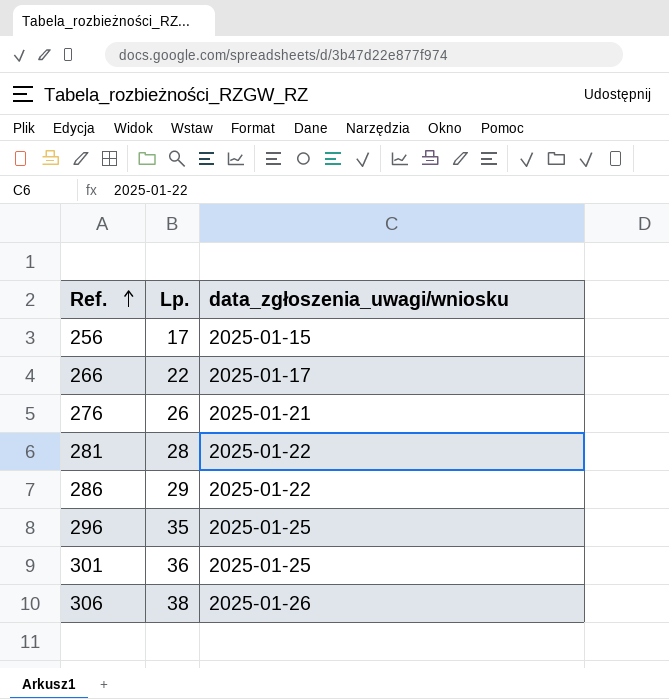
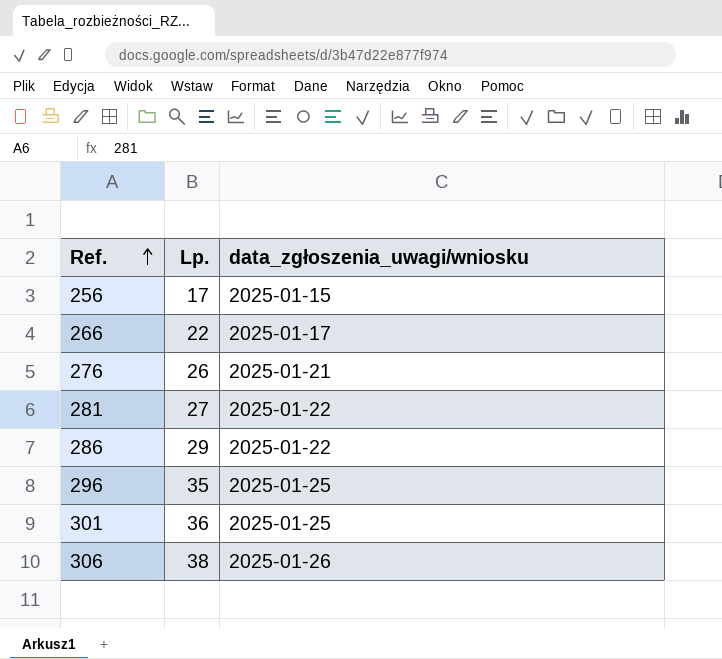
281 | Lp.: 28 -> 27

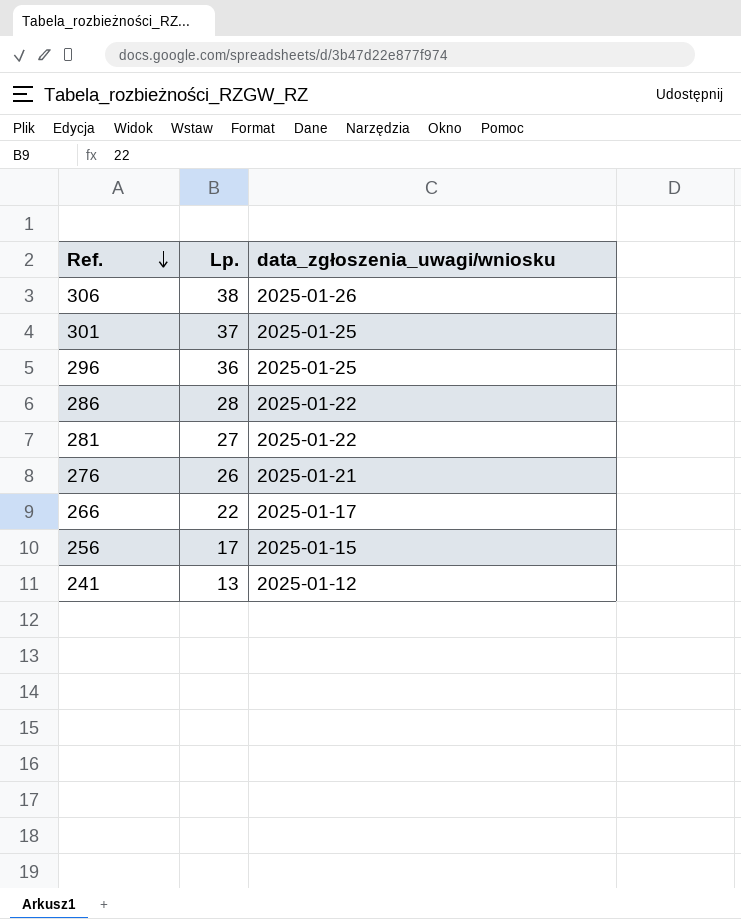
row order: Ref. ascending -> Ref. descending
301 | Lp.: 36 -> 37
296 | Lp.: 35 -> 36
286 | Lp.: 29 -> 28
row 241: none -> 13 | 2025-01-12

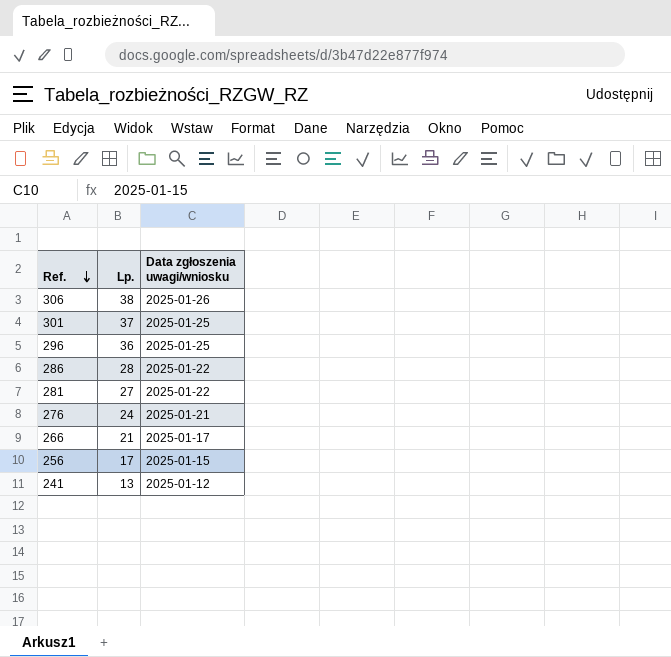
column name: data_zgłoszenia_uwagi/wniosku -> Data zgłoszenia uwagi/wniosku
276 | Lp.: 26 -> 24
266 | Lp.: 22 -> 21

